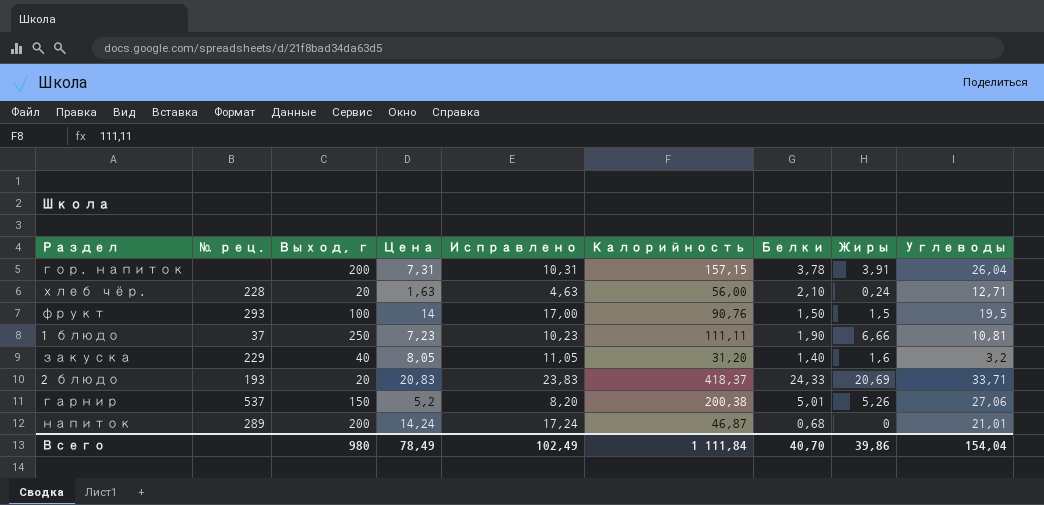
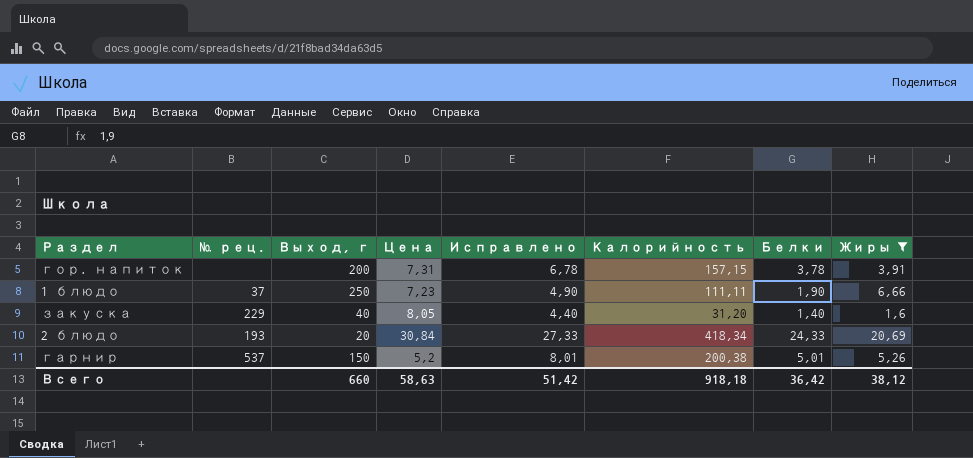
filter: none -> Жиры >= 1,6
column Углеводы | position: 9 -> none
column Исправлено | formula: [Цена] + 3 -> [Белки] + 3
2 блюдо | Цена: 20,83 -> 30,84
2 блюдо | Калорийность: 418,37 -> 418,34
Всего | Выход, г: 980 -> 660
Всего | Цена: 78,49 -> 58,63
Всего | Исправлено: 102,49 -> 51,42
Всего | Калорийность: 1 111,84 -> 918,18
Всего | Белки: 40,70 -> 36,42
Всего | Жиры: 39,86 -> 38,12

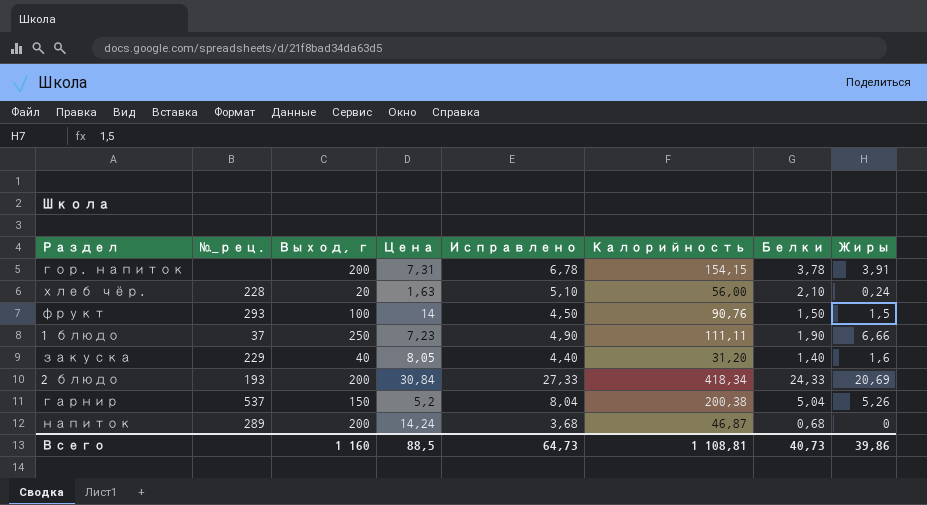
filter: Жиры >= 1,6 -> none
column name: № рец. -> №_рец.
гор. напиток | Калорийность: 157,15 -> 154,15
2 блюдо | Выход, г: 20 -> 200
гарнир | Исправлено: 8,01 -> 8,04
гарнир | Белки: 5,01 -> 5,04
Всего | Выход, г: 660 -> 1 160
Всего | Цена: 58,63 -> 88,5
Всего | Исправлено: 51,42 -> 64,73
Всего | Калорийность: 918,18 -> 1 108,81
Всего | Белки: 36,42 -> 40,73
Всего | Жиры: 38,12 -> 39,86

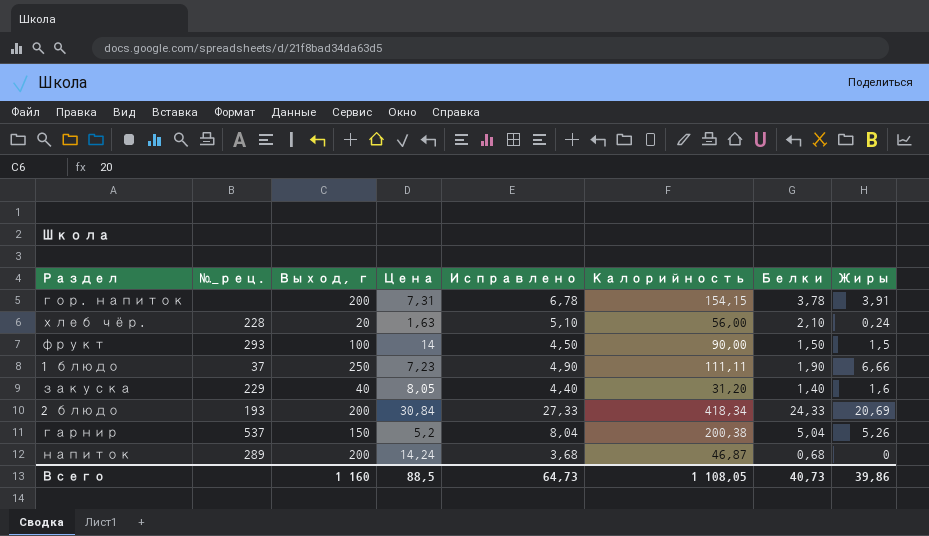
фрукт | Калорийность: 90,76 -> 90,00
Всего | Калорийность: 1 108,81 -> 1 108,05

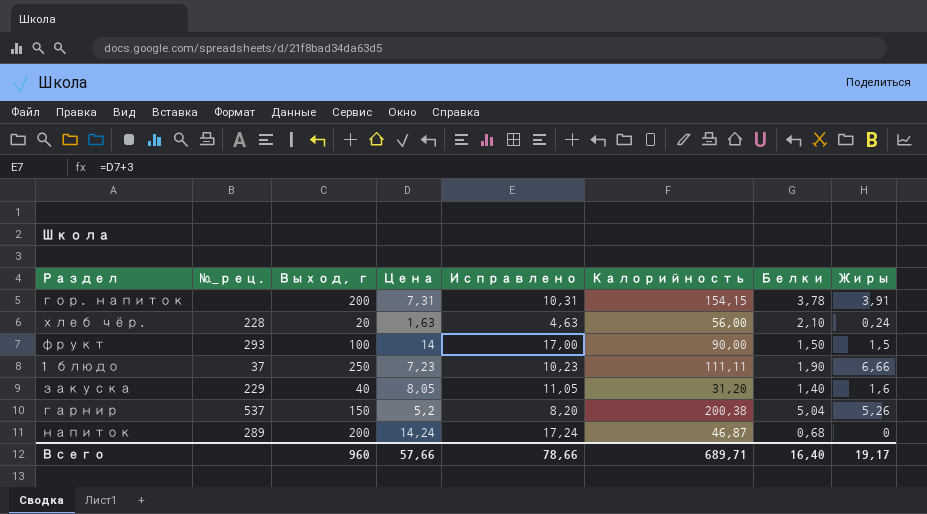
column Исправлено | formula: [Белки] + 3 -> [Цена] + 3
row 2 блюдо: 193 | 200 | 30,84 | 27,33 | 418,34 | 24,33 | 20,69 -> none
Всего | Выход, г: 1 160 -> 960
Всего | Цена: 88,5 -> 57,66
Всего | Исправлено: 64,73 -> 78,66
Всего | Калорийность: 1 108,05 -> 689,71
Всего | Белки: 40,73 -> 16,40
Всего | Жиры: 39,86 -> 19,17

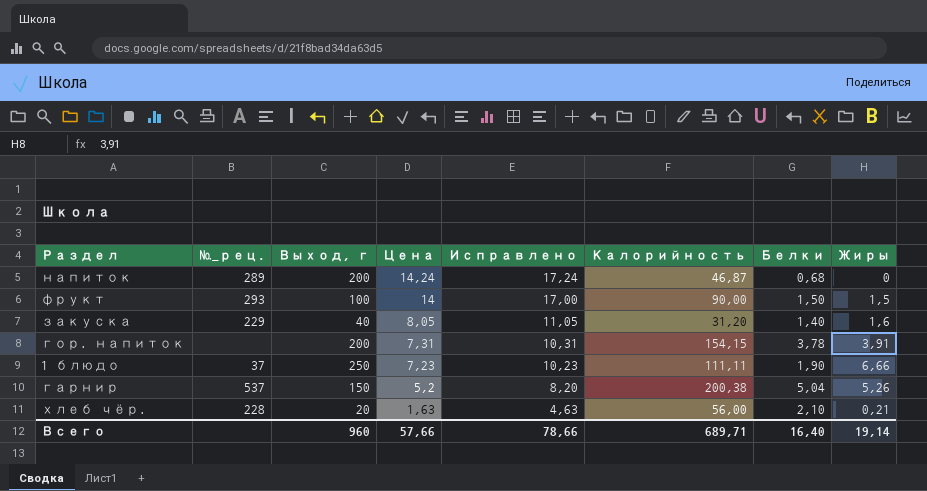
row order: none -> Цена descending
хлеб чёр. | Жиры: 0,24 -> 0,21
Всего | Жиры: 19,17 -> 19,14

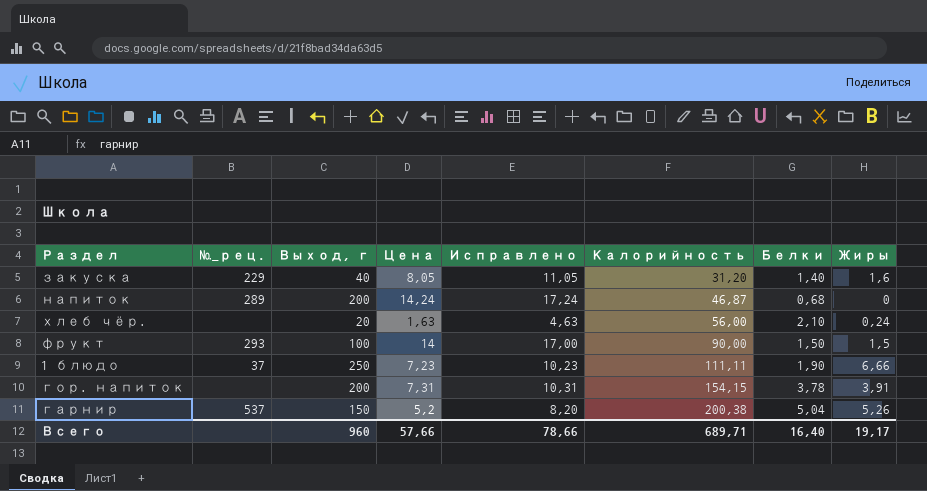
row order: Цена descending -> Калорийность ascending
хлеб чёр. | №_рец.: 228 -> none
хлеб чёр. | Жиры: 0,21 -> 0,24
Всего | Жиры: 19,14 -> 19,17

